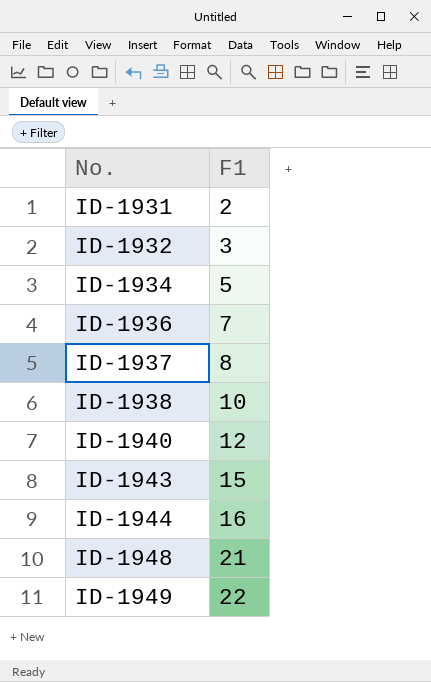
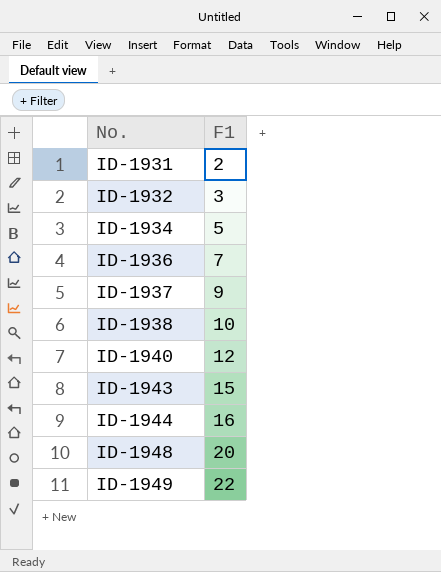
ID-1937 | F1: 8 -> 9
ID-1948 | F1: 21 -> 20

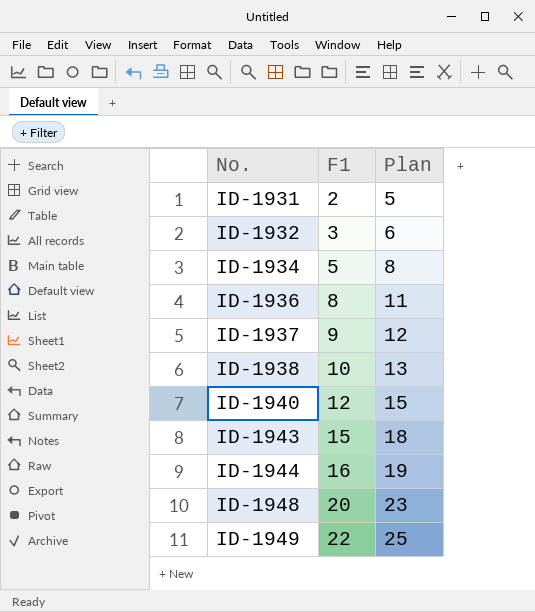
column Plan | formula: none -> [F1] + 3
ID-1936 | F1: 7 -> 8

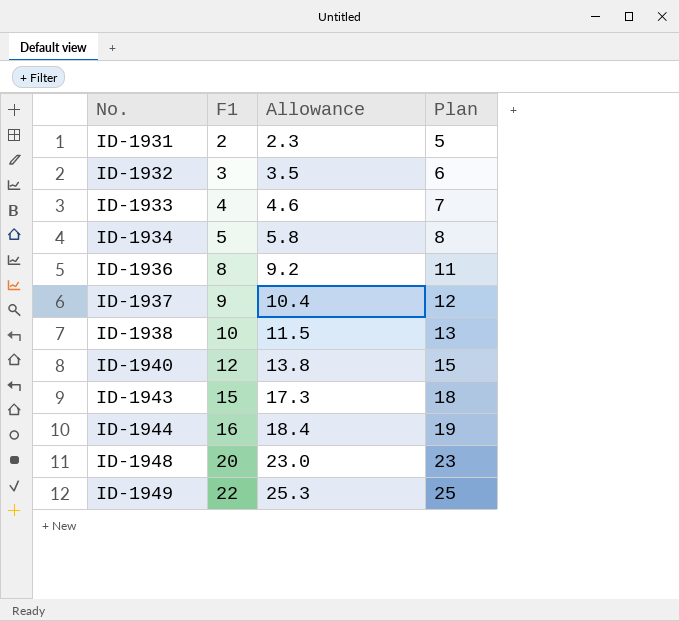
column Allowance | formula: none -> [F1] * 1.15
row ID-1933: none -> 4 | 4.6 | 7

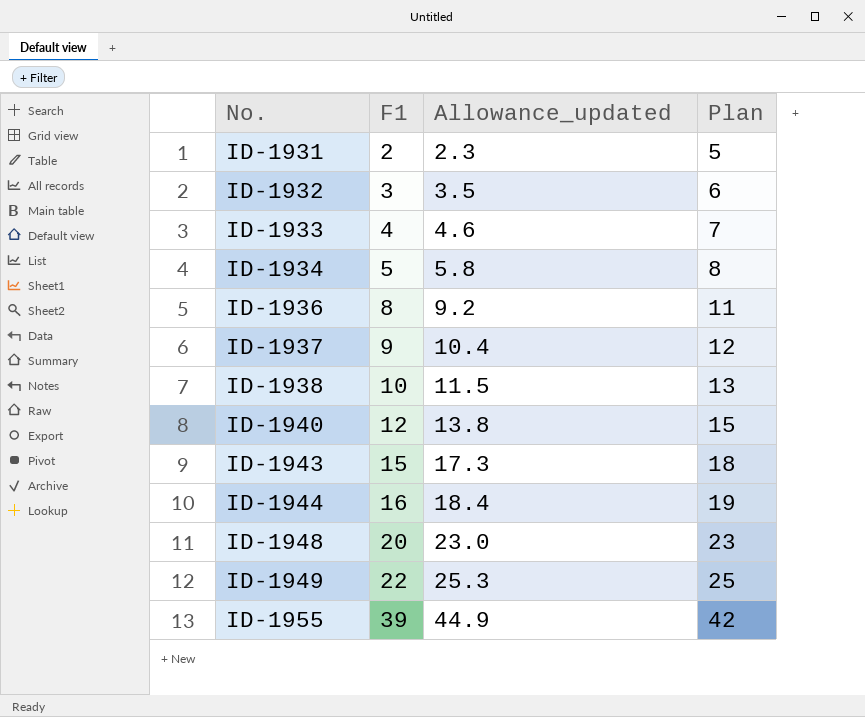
column name: Allowance -> Allowance_updated
row ID-1955: none -> 39 | 44.9 | 42

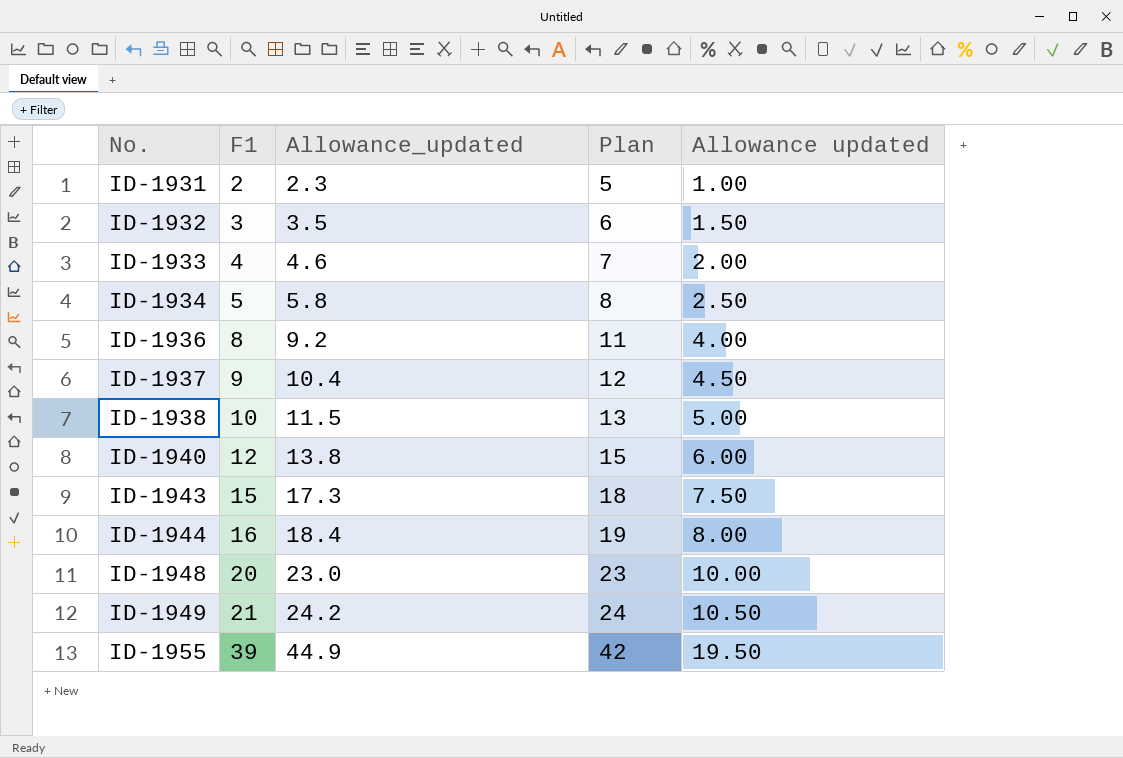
column Allowance updated | formula: none -> [F1] * 0.5
ID-1949 | F1: 22 -> 21
ID-1949 | Allowance_updated: 25.3 -> 24.2
ID-1949 | Plan: 25 -> 24

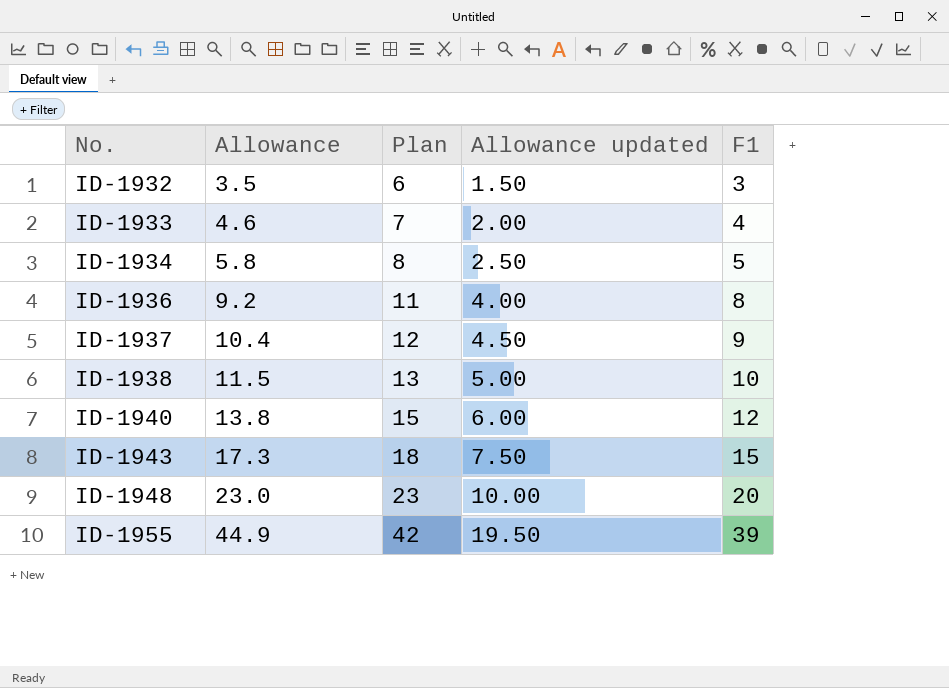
column name: Allowance_updated -> Allowance
column F1 | position: 2 -> 5
row ID-1931: 2 | 2.3 | 5 | 1.00 -> none
row ID-1944: 16 | 18.4 | 19 | 8.00 -> none
row ID-1949: 21 | 24.2 | 24 | 10.50 -> none

